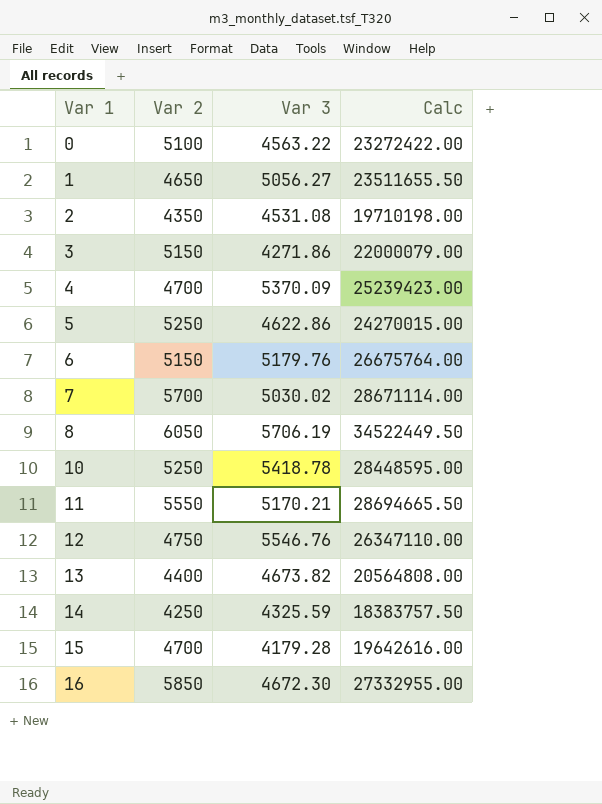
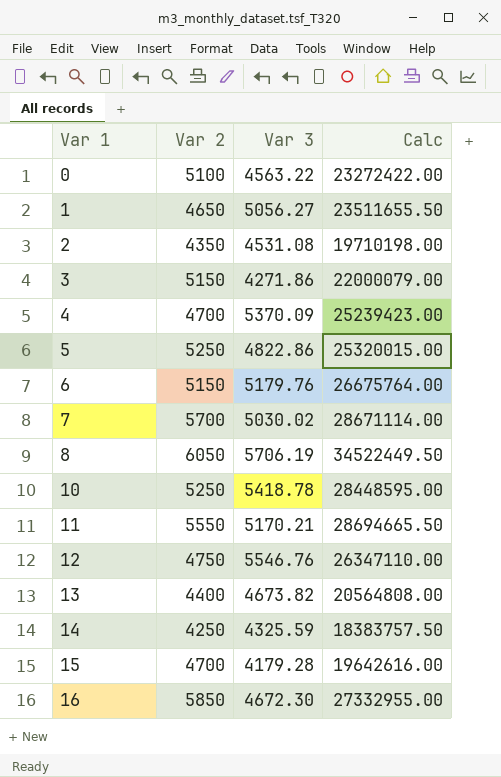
5 | Var 3: 4622.86 -> 4822.86
5 | Calc: 24270015.00 -> 25320015.00

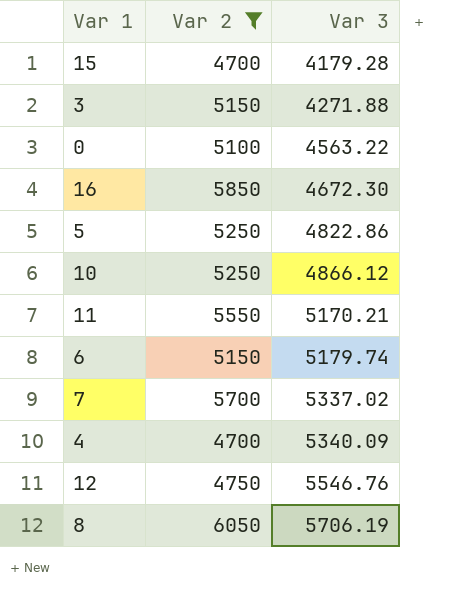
filter: none -> Var 2 >= 4700
row order: Var 1 ascending -> Var 3 ascending
column Calc | formula: [Var 2] * [Var 3] -> none
3 | Var 3: 4271.86 -> 4271.88
10 | Var 3: 5418.78 -> 4866.12
6 | Var 3: 5179.76 -> 5179.74
7 | Var 3: 5030.02 -> 5337.02
4 | Var 3: 5370.09 -> 5340.09

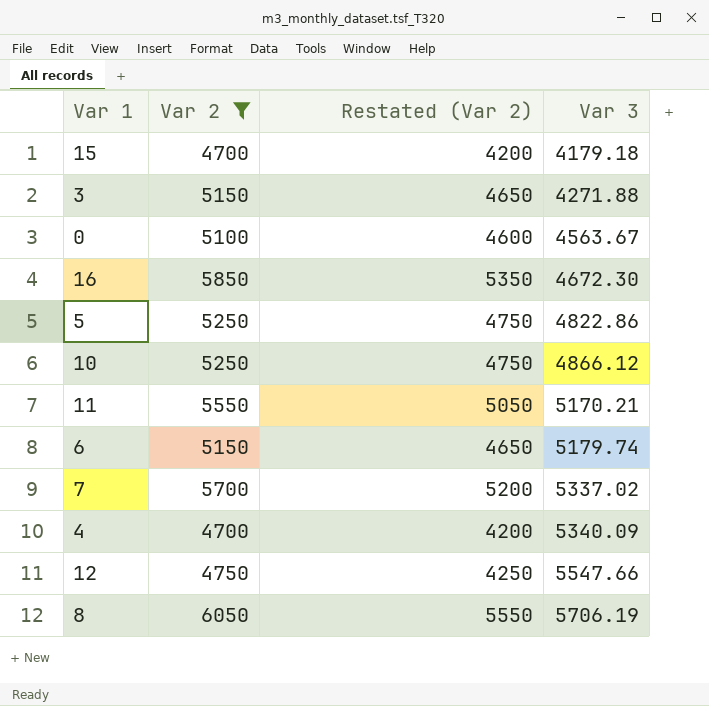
column Restated (Var 2) | formula: none -> [Var 2] - 500
15 | Var 3: 4179.28 -> 4179.18
0 | Var 3: 4563.22 -> 4563.67
12 | Var 3: 5546.76 -> 5547.66

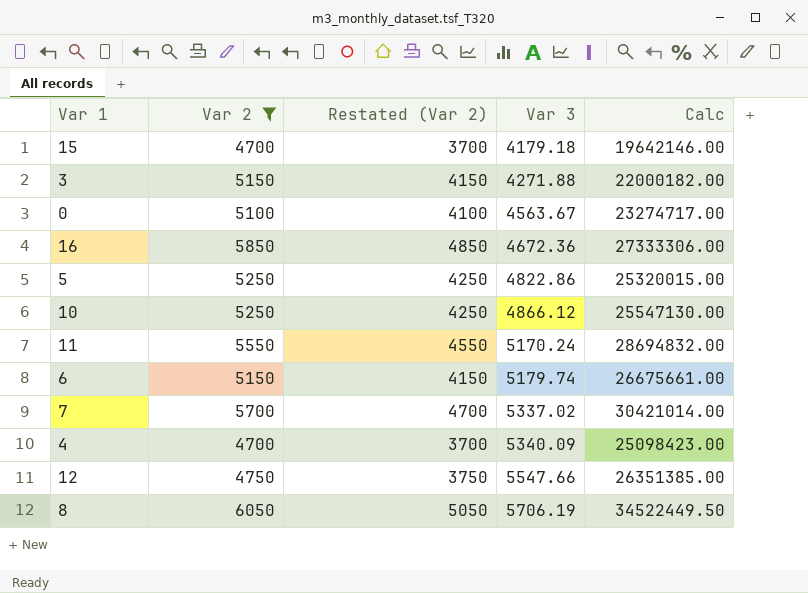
column Restated (Var 2) | formula: [Var 2] - 500 -> [Var 2] - 1000
column Calc | formula: none -> [Var 2] * [Var 3]
16 | Var 3: 4672.30 -> 4672.36
11 | Var 3: 5170.21 -> 5170.24

